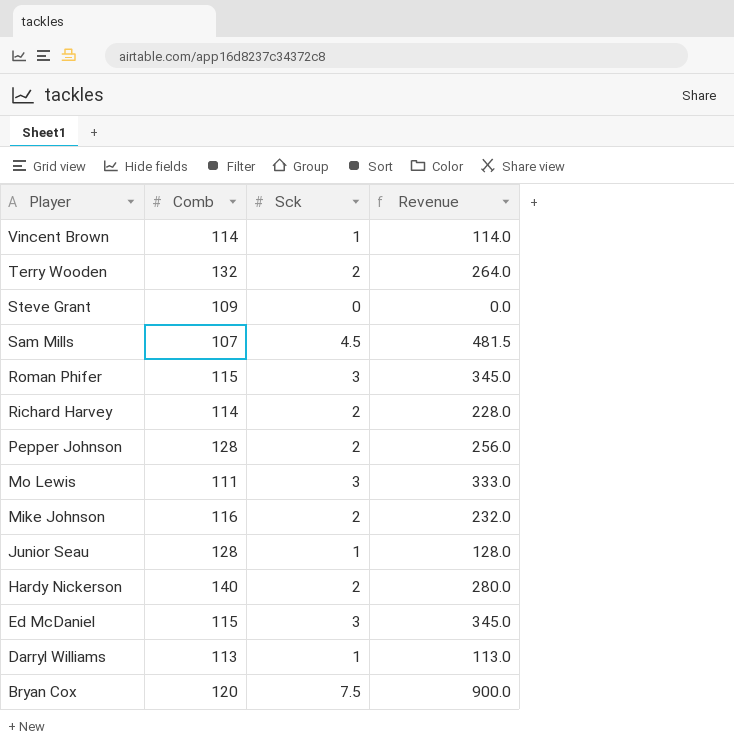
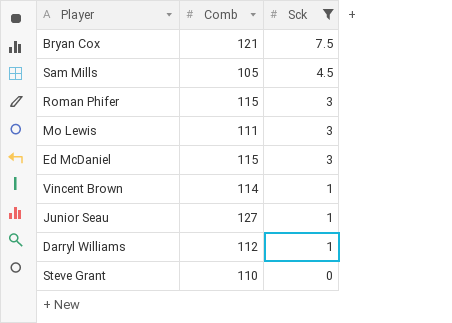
filter: none -> Sck != 2
row order: Player descending -> Sck descending
column Revenue | formula: [Comb] * [Sck] -> none
Bryan Cox | Comb: 120 -> 121
Sam Mills | Comb: 107 -> 105
Junior Seau | Comb: 128 -> 127
Darryl Williams | Comb: 113 -> 112
Steve Grant | Comb: 109 -> 110

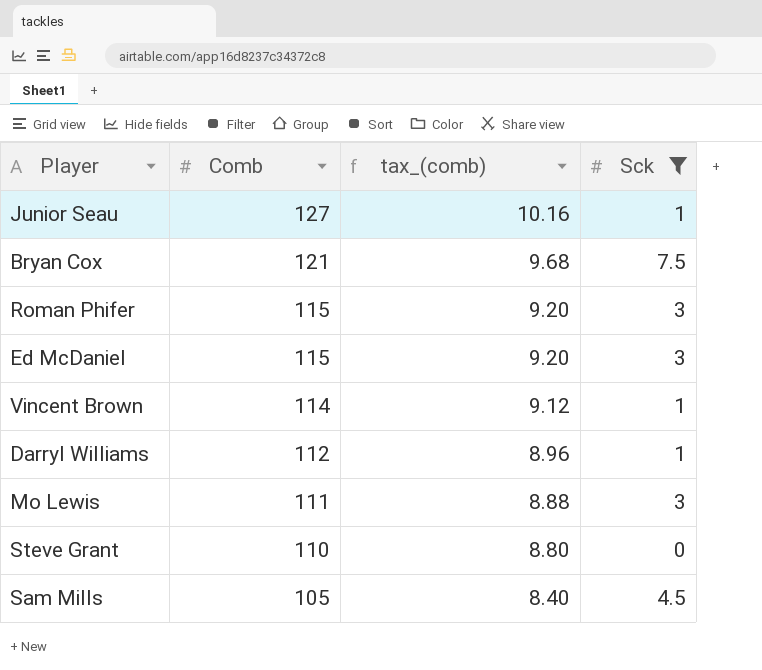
row order: Sck descending -> Comb descending
column tax_(comb) | formula: none -> [Comb] * 0.08

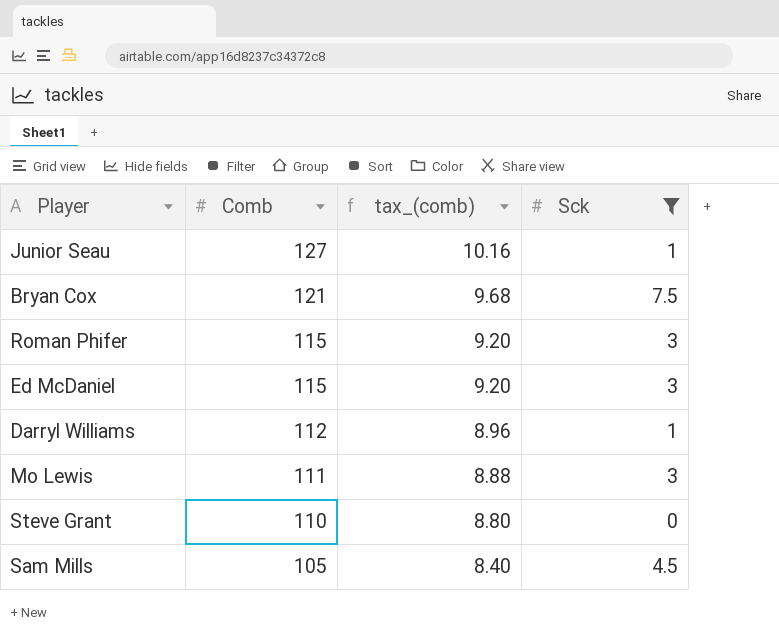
row Vincent Brown: 114 | 9.12 | 1 -> none

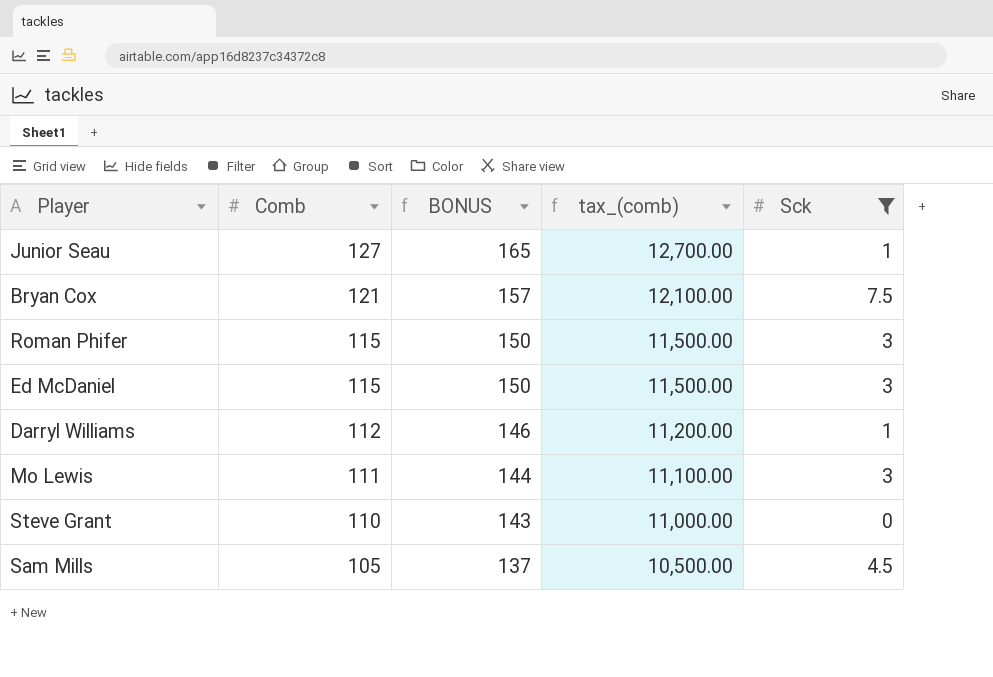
column BONUS | formula: none -> [Comb] * 1.3
column tax_(comb) | formula: [Comb] * 0.08 -> [Comb] * 100

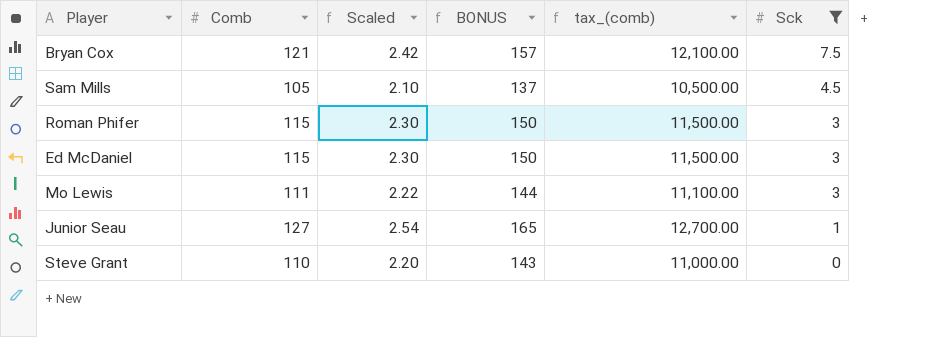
row order: Comb descending -> Sck descending
column Scaled | formula: none -> [Comb] * 0.02
row Darryl Williams: 112 | 146 | 11,200.00 | 1 -> none

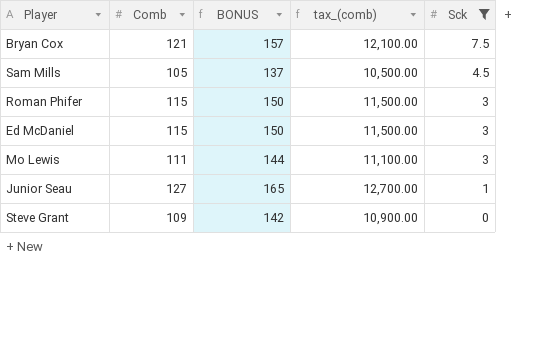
column Scaled | formula: [Comb] * 0.02 -> none
Steve Grant | Comb: 110 -> 109
Steve Grant | BONUS: 143 -> 142
Steve Grant | tax_(comb): 11,000.00 -> 10,900.00

